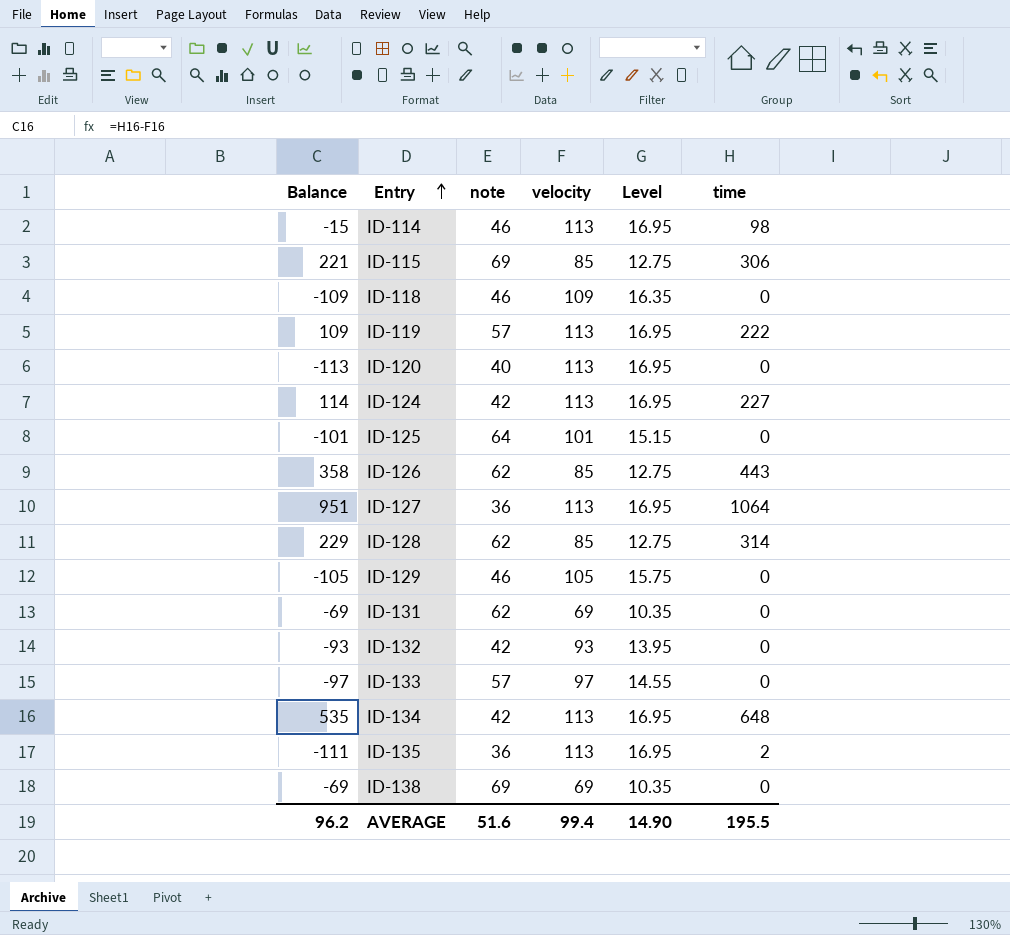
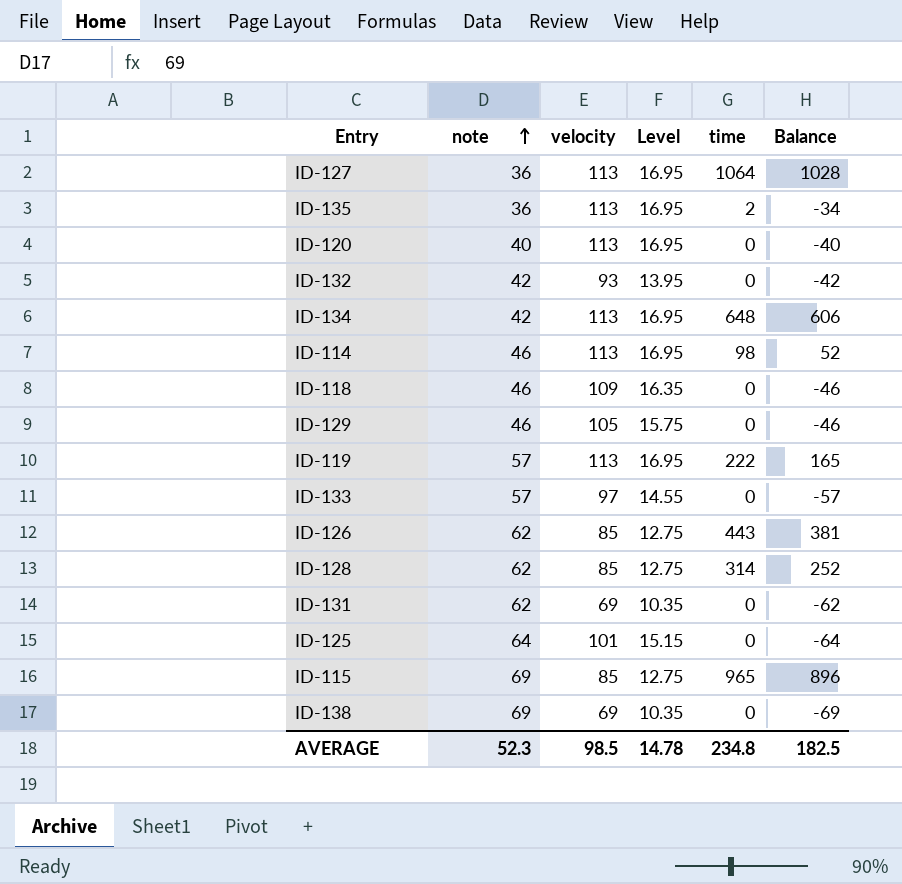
row order: Entry ascending -> note ascending
column Balance | formula: [time] - [velocity] -> [time] - [note]
column Balance | position: 1 -> 6
row ID-124: 114 | 42 | 113 | 16.95 | 227 -> none
ID-115 | time: 306 -> 965
AVERAGE | note: 51.6 -> 52.3
AVERAGE | velocity: 99.4 -> 98.5
AVERAGE | Level: 14.90 -> 14.78
AVERAGE | time: 195.5 -> 234.8
AVERAGE | Balance: 96.2 -> 182.5

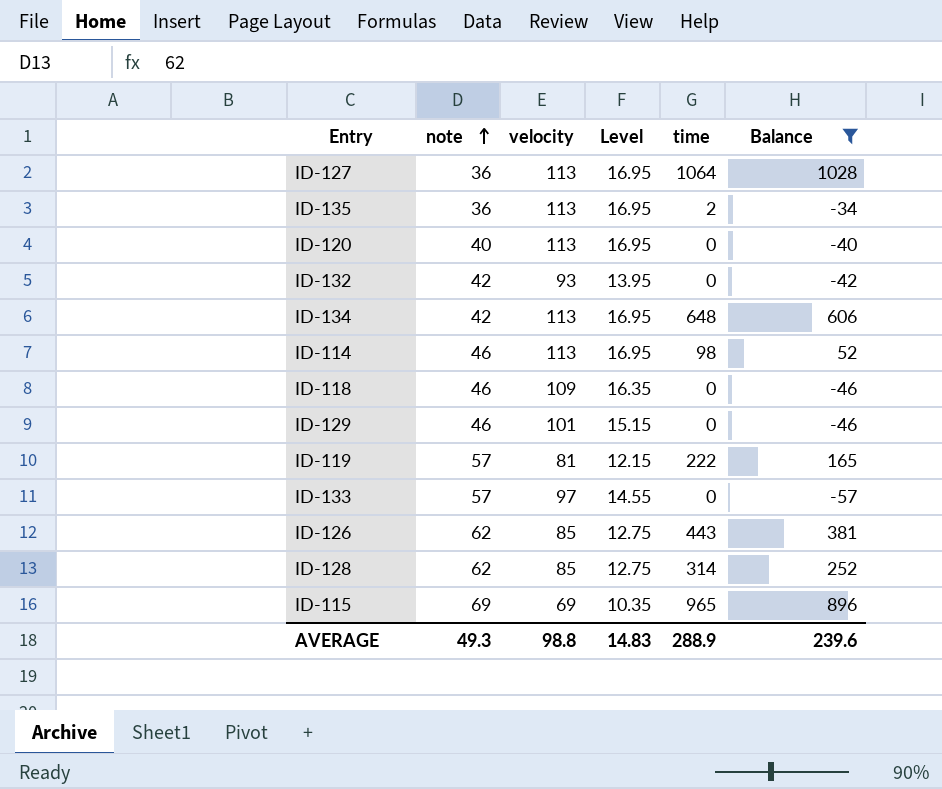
filter: none -> Balance >= -57
ID-129 | velocity: 105 -> 101
ID-129 | Level: 15.75 -> 15.15
ID-119 | velocity: 113 -> 81
ID-119 | Level: 16.95 -> 12.15
ID-115 | velocity: 85 -> 69
ID-115 | Level: 12.75 -> 10.35
AVERAGE | note: 52.3 -> 49.3
AVERAGE | velocity: 98.5 -> 98.8
AVERAGE | Level: 14.78 -> 14.83
AVERAGE | time: 234.8 -> 288.9
AVERAGE | Balance: 182.5 -> 239.6

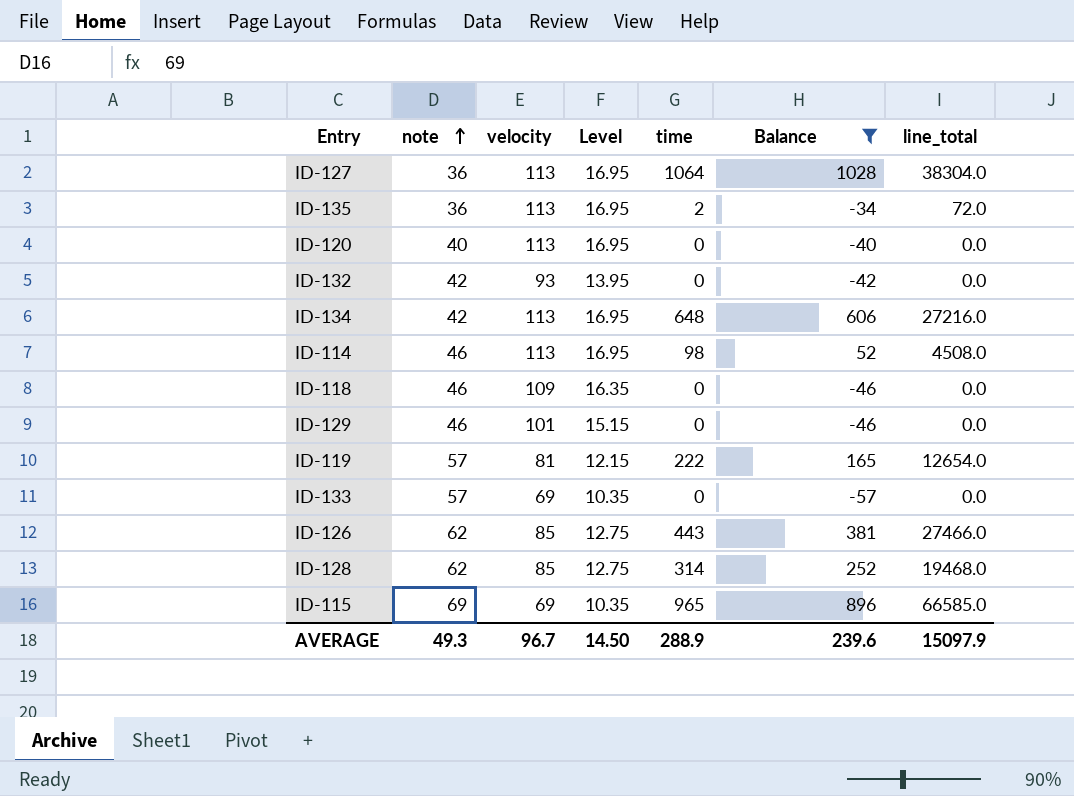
column line_total | formula: none -> [note] * [time]
ID-133 | velocity: 97 -> 69
ID-133 | Level: 14.55 -> 10.35
AVERAGE | velocity: 98.8 -> 96.7
AVERAGE | Level: 14.83 -> 14.50

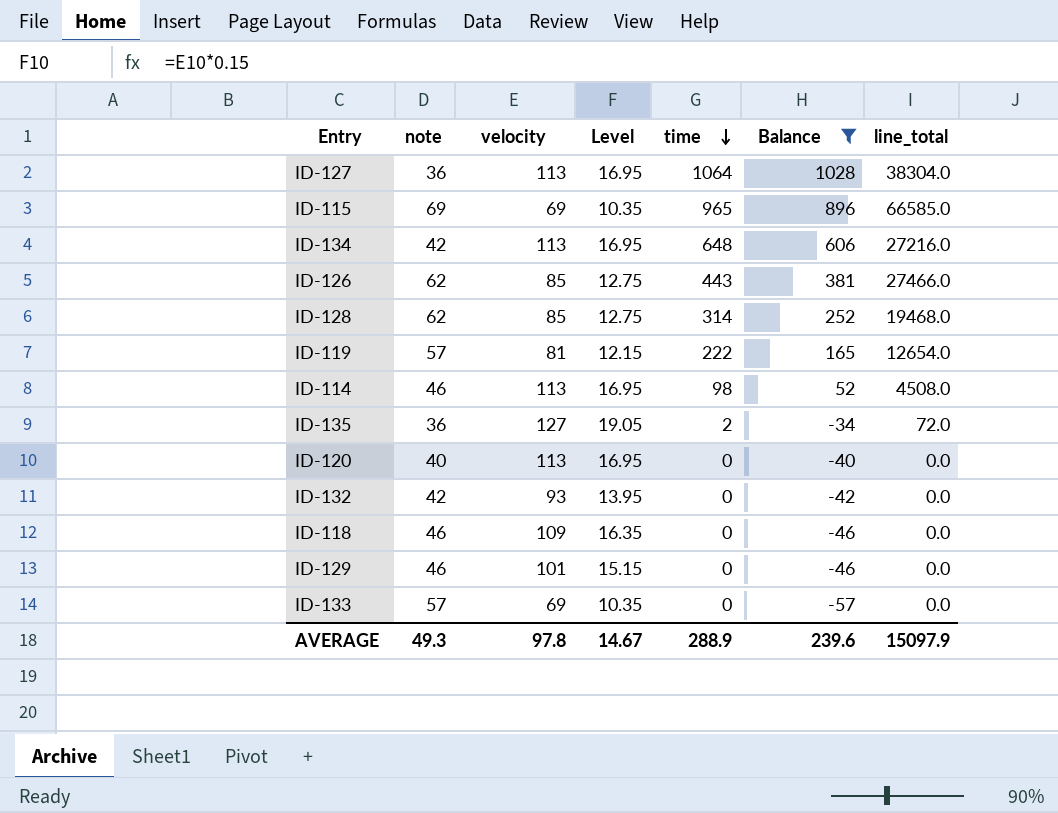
row order: note ascending -> time descending
ID-135 | velocity: 113 -> 127
ID-135 | Level: 16.95 -> 19.05
AVERAGE | velocity: 96.7 -> 97.8
AVERAGE | Level: 14.50 -> 14.67

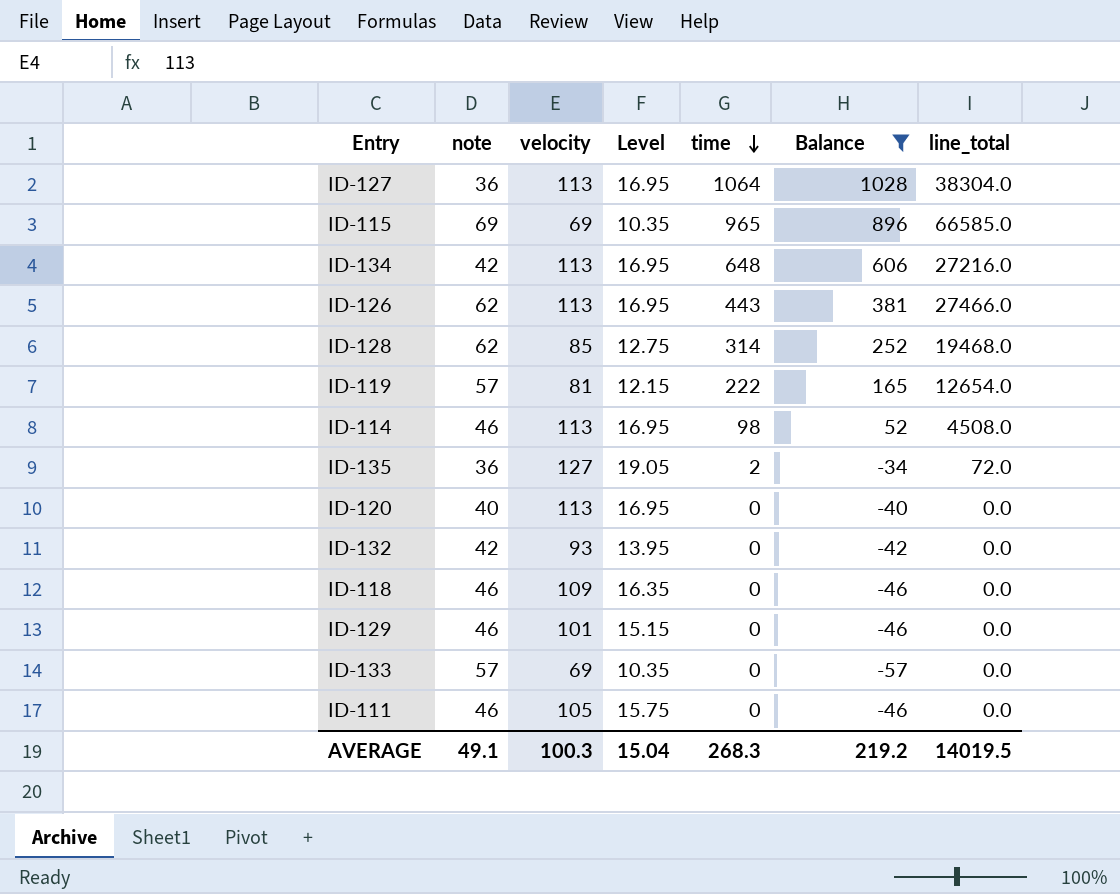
ID-126 | velocity: 85 -> 113
ID-126 | Level: 12.75 -> 16.95
row ID-111: none -> 46 | 105 | 15.75 | 0 | -46 | 0.0
AVERAGE | note: 49.3 -> 49.1
AVERAGE | velocity: 97.8 -> 100.3
AVERAGE | Level: 14.67 -> 15.04
AVERAGE | time: 288.9 -> 268.3
AVERAGE | Balance: 239.6 -> 219.2
AVERAGE | line_total: 15097.9 -> 14019.5

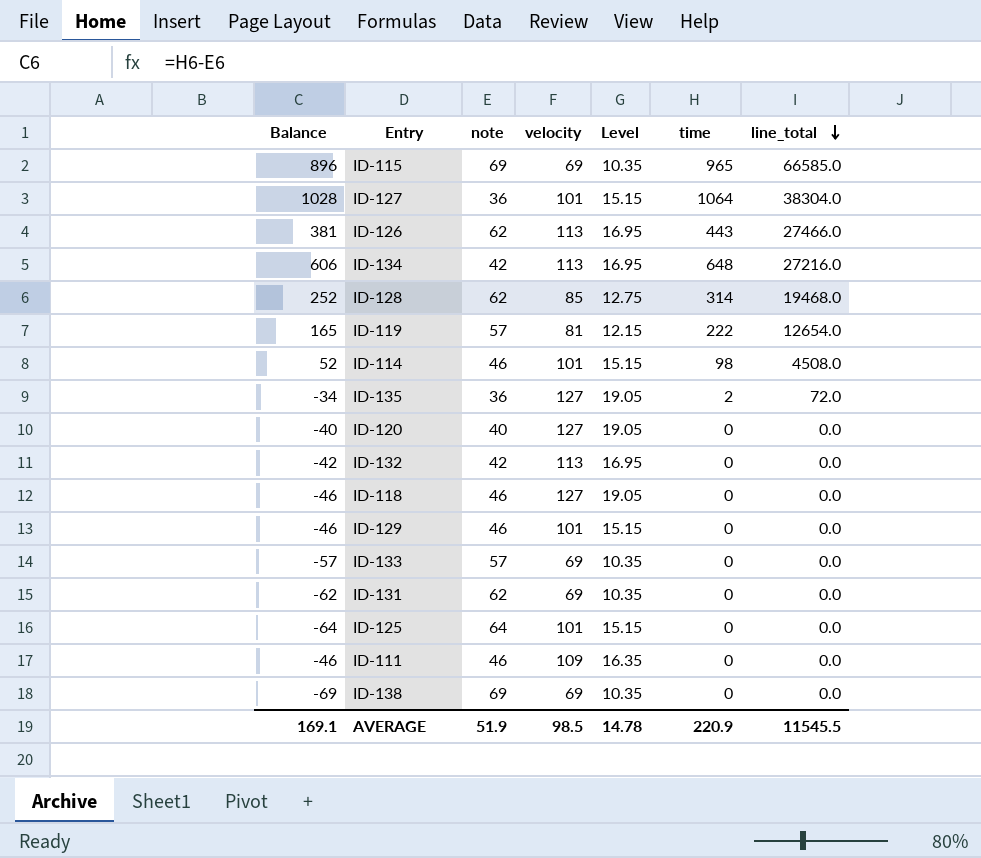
filter: Balance >= -57 -> none
row order: time descending -> line_total descending
column Balance | position: 6 -> 1
ID-127 | velocity: 113 -> 101
ID-127 | Level: 16.95 -> 15.15
ID-114 | velocity: 113 -> 101
ID-114 | Level: 16.95 -> 15.15
ID-120 | velocity: 113 -> 127
ID-120 | Level: 16.95 -> 19.05
ID-132 | velocity: 93 -> 113
ID-132 | Level: 13.95 -> 16.95
ID-118 | velocity: 109 -> 127
ID-118 | Level: 16.35 -> 19.05
ID-111 | velocity: 105 -> 109
ID-111 | Level: 15.75 -> 16.35
AVERAGE | Balance: 219.2 -> 169.1
AVERAGE | note: 49.1 -> 51.9
AVERAGE | velocity: 100.3 -> 98.5
AVERAGE | Level: 15.04 -> 14.78
AVERAGE | time: 268.3 -> 220.9
AVERAGE | line_total: 14019.5 -> 11545.5

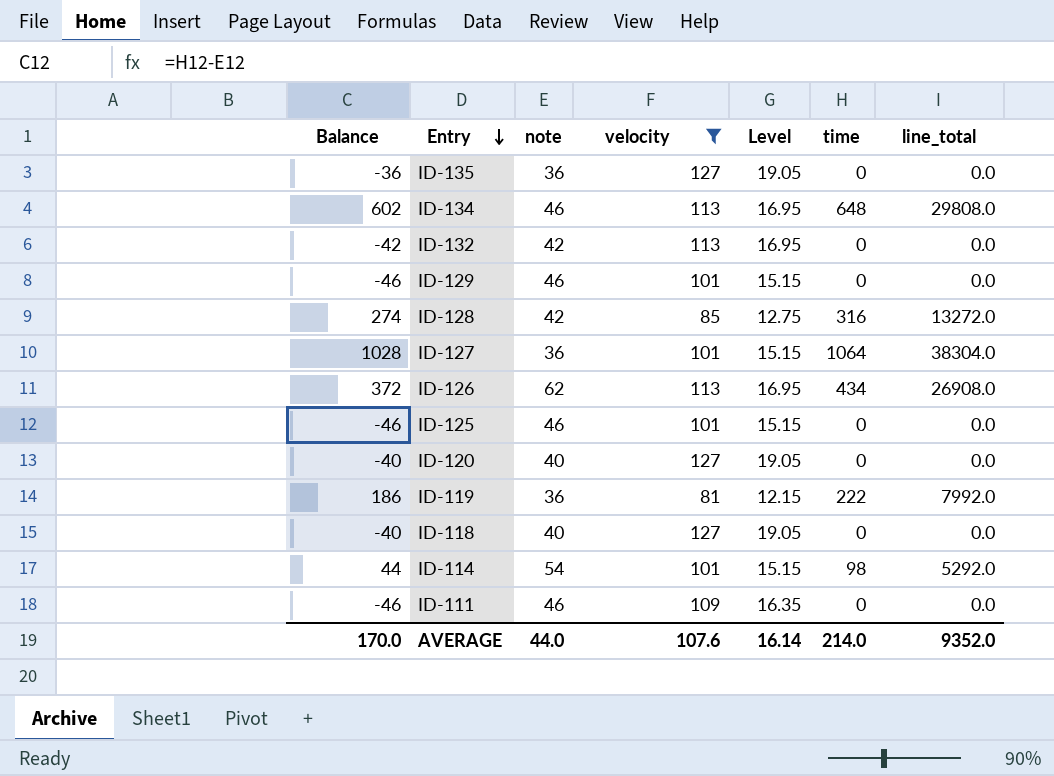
filter: none -> velocity != 69
row order: line_total descending -> Entry descending
ID-135 | Balance: -34 -> -36
ID-135 | time: 2 -> 0
ID-135 | line_total: 72.0 -> 0.0
ID-134 | Balance: 606 -> 602
ID-134 | note: 42 -> 46
ID-134 | line_total: 27216.0 -> 29808.0
ID-128 | Balance: 252 -> 274
ID-128 | note: 62 -> 42
ID-128 | time: 314 -> 316
ID-128 | line_total: 19468.0 -> 13272.0
ID-126 | Balance: 381 -> 372
ID-126 | time: 443 -> 434
ID-126 | line_total: 27466.0 -> 26908.0
ID-125 | Balance: -64 -> -46
ID-125 | note: 64 -> 46
ID-119 | Balance: 165 -> 186
ID-119 | note: 57 -> 36
ID-119 | line_total: 12654.0 -> 7992.0
ID-118 | Balance: -46 -> -40
ID-118 | note: 46 -> 40
ID-114 | Balance: 52 -> 44
ID-114 | note: 46 -> 54
ID-114 | line_total: 4508.0 -> 5292.0
AVERAGE | Balance: 169.1 -> 170.0
AVERAGE | note: 51.9 -> 44.0
AVERAGE | velocity: 98.5 -> 107.6
AVERAGE | Level: 14.78 -> 16.14
AVERAGE | time: 220.9 -> 214.0
AVERAGE | line_total: 11545.5 -> 9352.0

